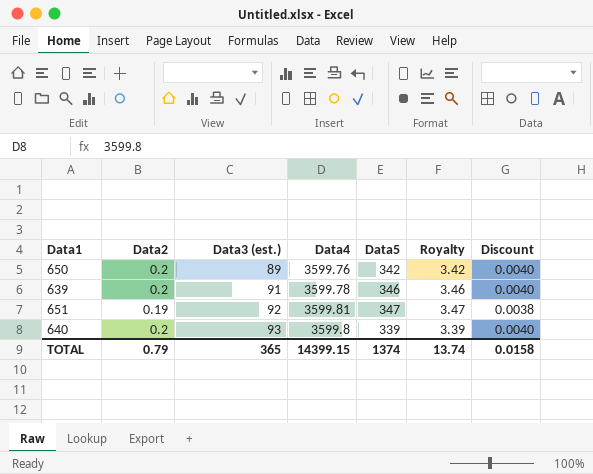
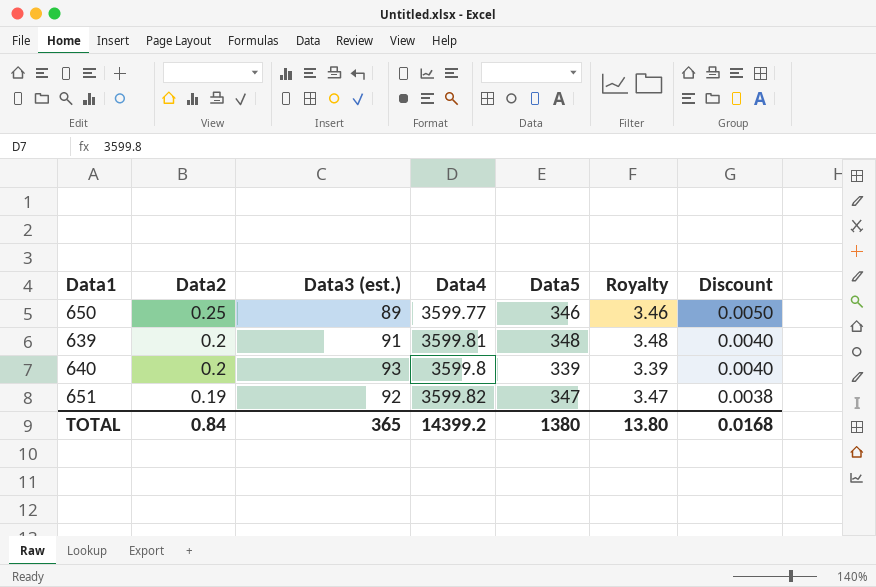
row order: Data3 (est.) ascending -> Data2 descending
650 | Data2: 0.2 -> 0.25
650 | Data4: 3599.76 -> 3599.77
650 | Data5: 342 -> 346
650 | Royalty: 3.42 -> 3.46
650 | Discount: 0.0040 -> 0.0050
639 | Data4: 3599.78 -> 3599.81
639 | Data5: 346 -> 348
639 | Royalty: 3.46 -> 3.48
651 | Data4: 3599.81 -> 3599.82
TOTAL | Data2: 0.79 -> 0.84
TOTAL | Data4: 14399.15 -> 14399.2
TOTAL | Data5: 1374 -> 1380
TOTAL | Royalty: 13.74 -> 13.80
TOTAL | Discount: 0.0158 -> 0.0168

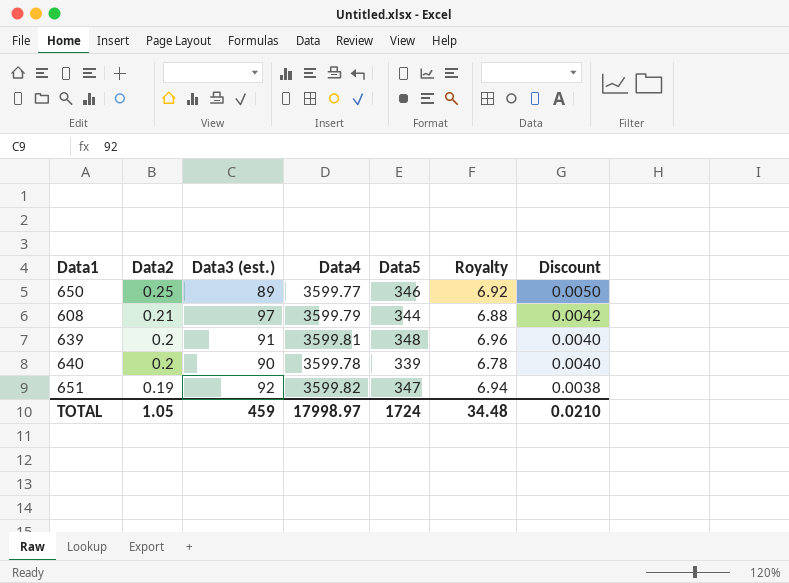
column Royalty | formula: [Data5] * 0.01 -> [Data5] * 0.02
row 608: none -> 0.21 | 97 | 3599.79 | 344 | 6.88 | 0.0042
640 | Data3 (est.): 93 -> 90
640 | Data4: 3599.8 -> 3599.78
TOTAL | Data2: 0.84 -> 1.05
TOTAL | Data3 (est.): 365 -> 459
TOTAL | Data4: 14399.2 -> 17998.97
TOTAL | Data5: 1380 -> 1724
TOTAL | Royalty: 13.80 -> 34.48
TOTAL | Discount: 0.0168 -> 0.0210

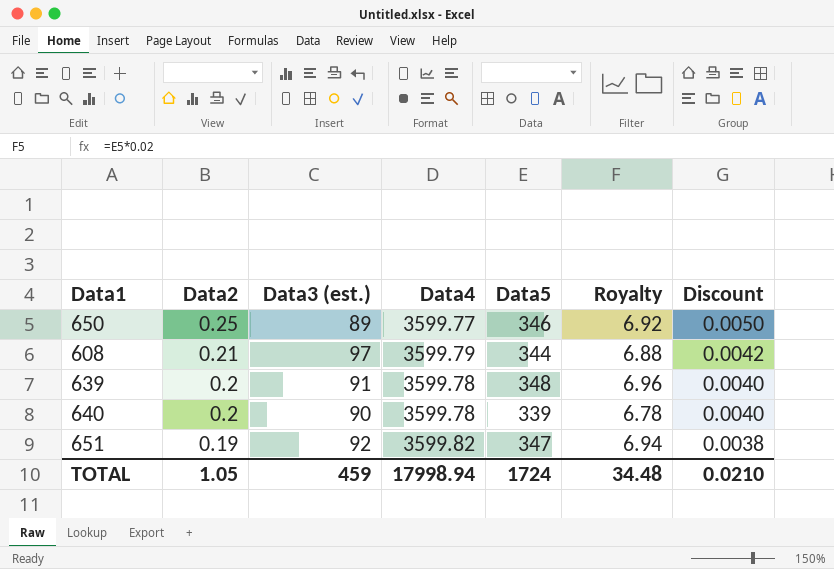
639 | Data4: 3599.81 -> 3599.78
TOTAL | Data4: 17998.97 -> 17998.94

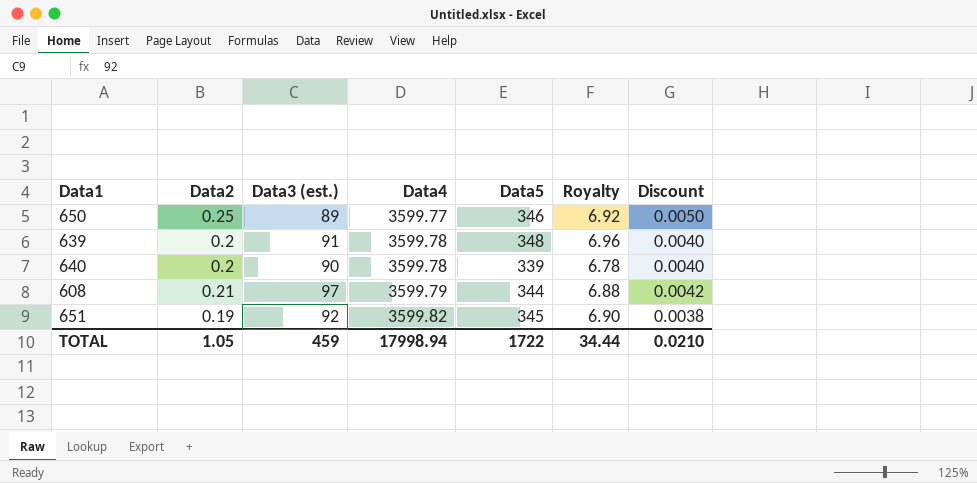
row order: Data2 descending -> Data4 ascending
651 | Data5: 347 -> 345
651 | Royalty: 6.94 -> 6.90
TOTAL | Data5: 1724 -> 1722
TOTAL | Royalty: 34.48 -> 34.44

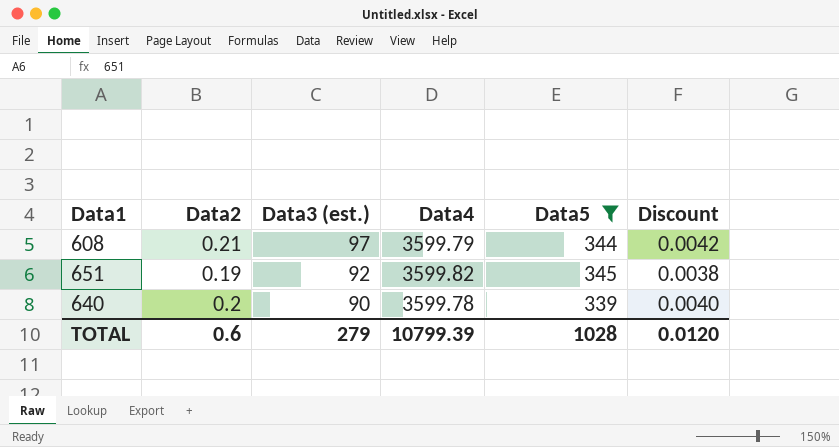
filter: none -> Data5 <= 345
row order: Data4 ascending -> Data3 (est.) descending
column Royalty | formula: [Data5] * 0.02 -> none
TOTAL | Data2: 1.05 -> 0.6
TOTAL | Data3 (est.): 459 -> 279
TOTAL | Data4: 17998.94 -> 10799.39
TOTAL | Data5: 1722 -> 1028
TOTAL | Discount: 0.0210 -> 0.0120

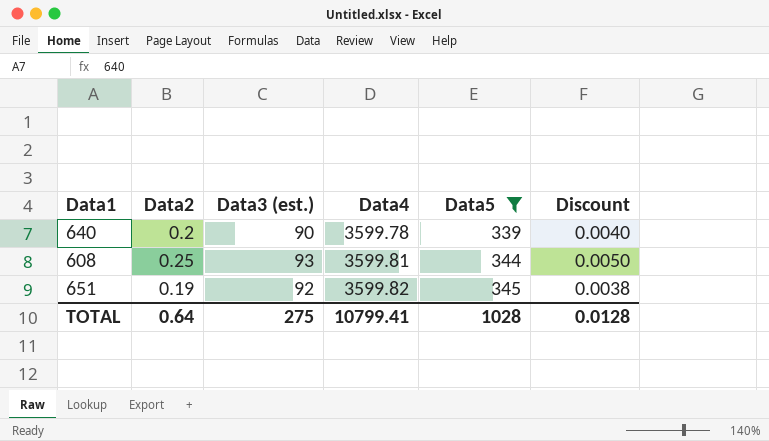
row order: Data3 (est.) descending -> Data4 ascending
608 | Data2: 0.21 -> 0.25
608 | Data3 (est.): 97 -> 93
608 | Data4: 3599.79 -> 3599.81
608 | Discount: 0.0042 -> 0.0050
TOTAL | Data2: 0.6 -> 0.64
TOTAL | Data3 (est.): 279 -> 275
TOTAL | Data4: 10799.39 -> 10799.41
TOTAL | Discount: 0.0120 -> 0.0128

